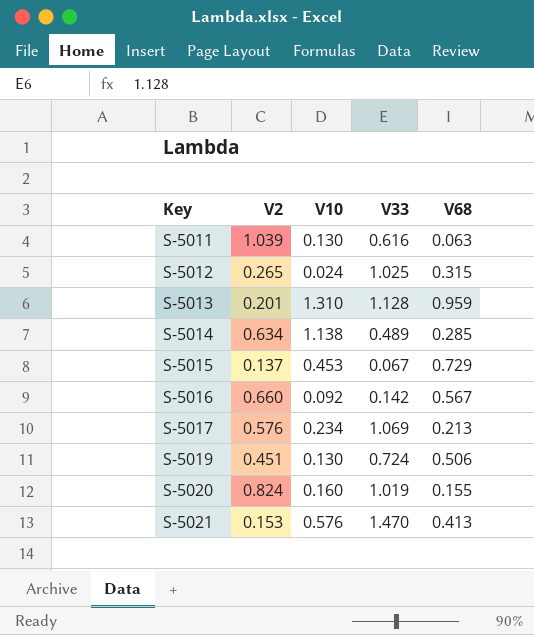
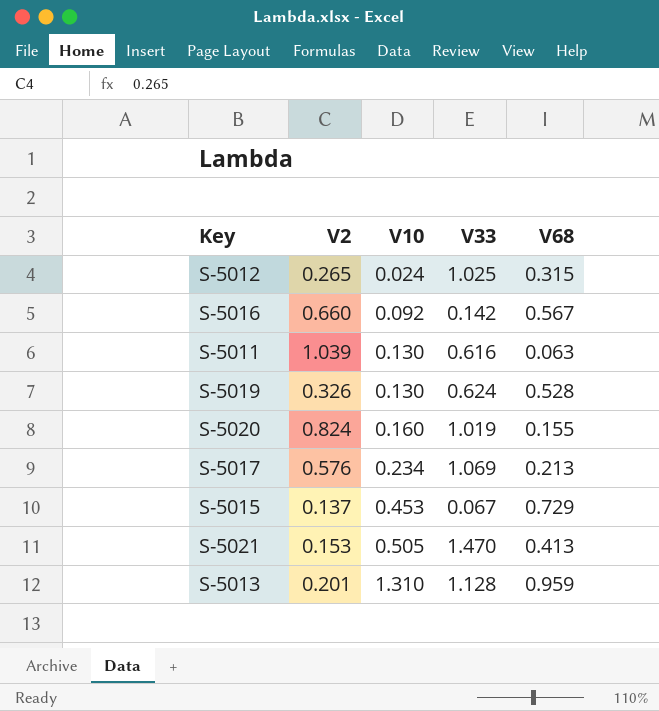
row order: Key ascending -> V10 ascending
row S-5014: 0.634 | 1.138 | 0.489 | 0.285 -> none
S-5019 | V2: 0.451 -> 0.326
S-5019 | V33: 0.724 -> 0.624
S-5019 | V68: 0.506 -> 0.528
S-5021 | V10: 0.576 -> 0.505

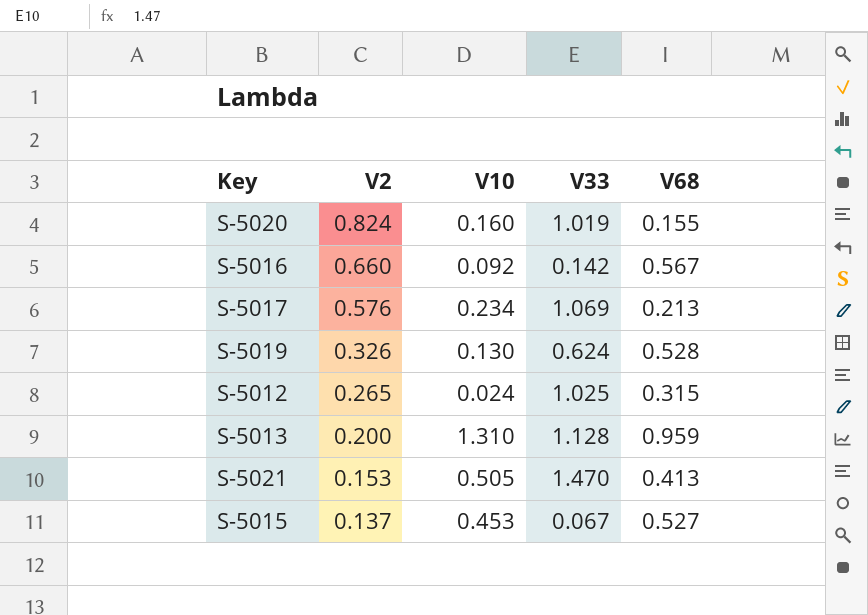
row order: V10 ascending -> V2 descending
row S-5011: 1.039 | 0.130 | 0.616 | 0.063 -> none
S-5013 | V2: 0.201 -> 0.200
S-5015 | V68: 0.729 -> 0.527

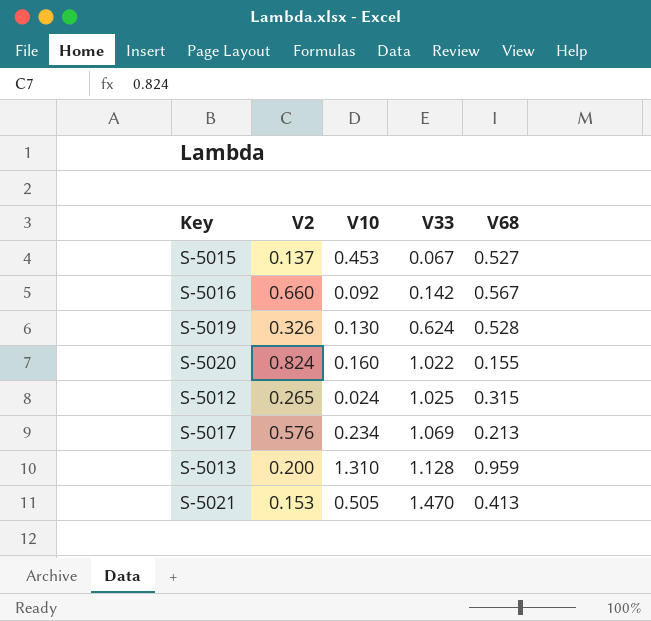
row order: V2 descending -> V33 ascending
S-5020 | V33: 1.019 -> 1.022

